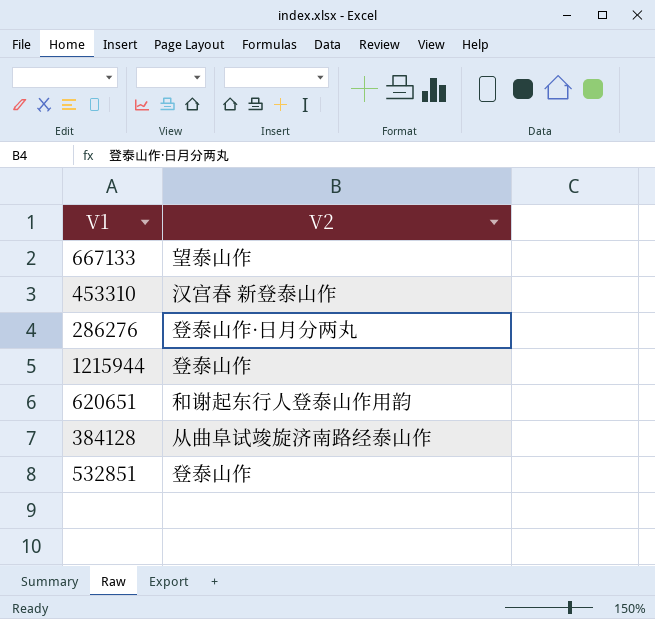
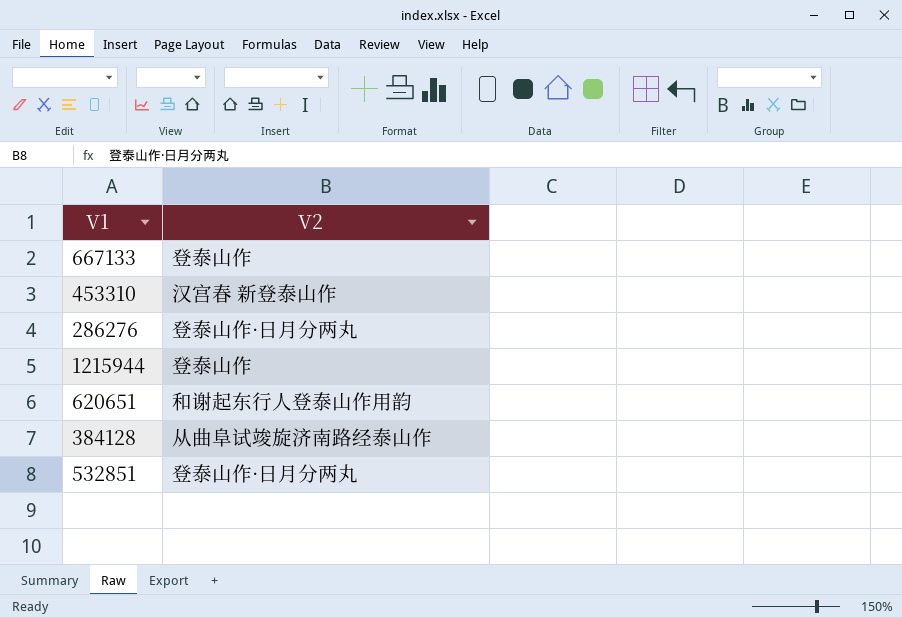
667133 | V2: 望泰山作 -> 登泰山作
532851 | V2: 登泰山作 -> 登泰山作·日月分两丸

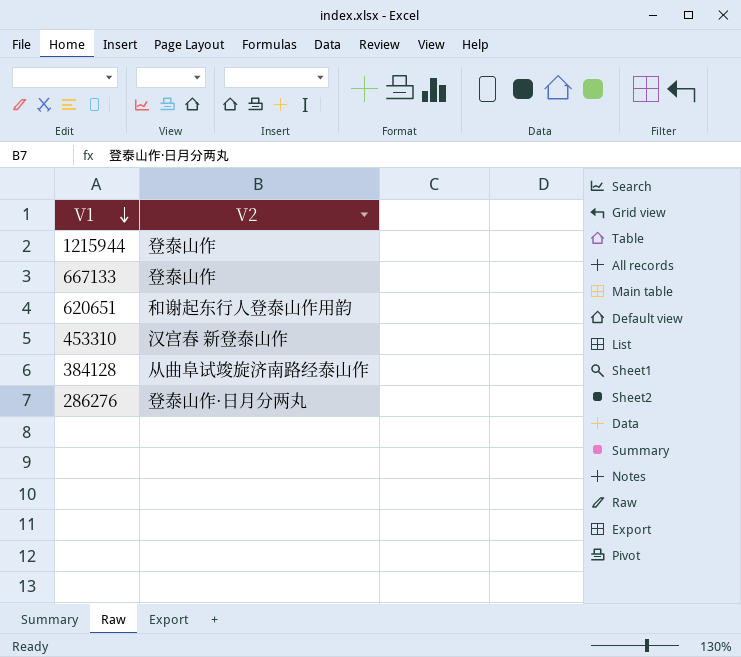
row order: none -> V1 descending
row 532851: 登泰山作·日月分两丸 -> none

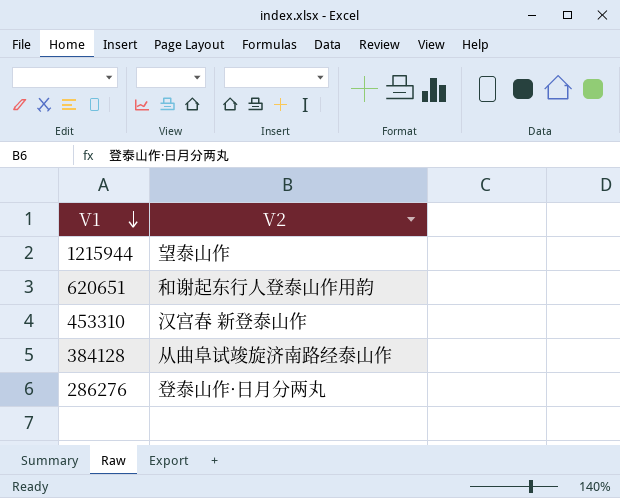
row 667133: 登泰山作 -> none
1215944 | V2: 登泰山作 -> 望泰山作

